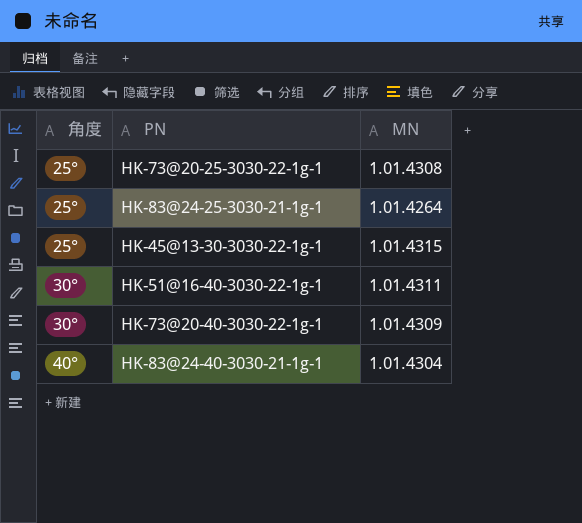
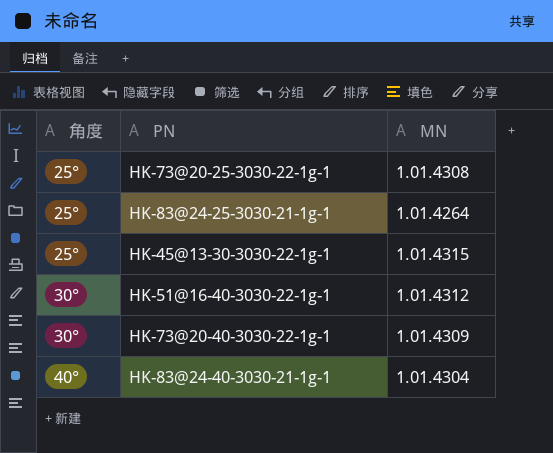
HK-51@16-40-3030-22-1g-1 | MN: 1.01.4311 -> 1.01.4312

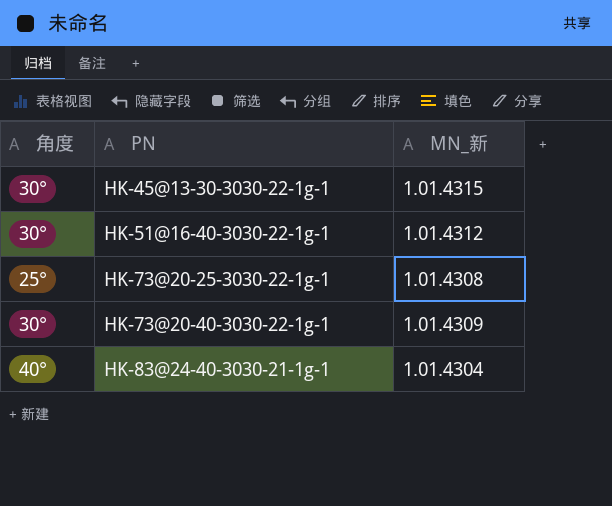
row order: 角度 ascending -> PN ascending
column name: MN -> MN_新
row HK-83@24-25-3030-21-1g-1: 25° | 1.01.4264 -> none
HK-45@13-30-3030-22-1g-1 | 角度: 25° -> 30°

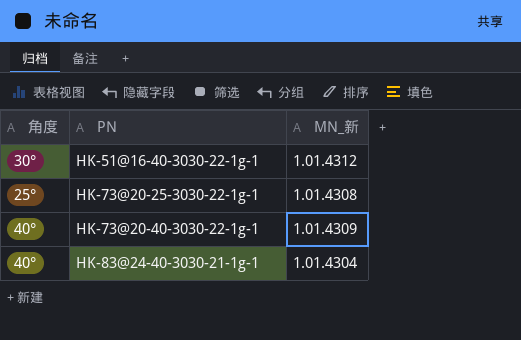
row HK-45@13-30-3030-22-1g-1: 30° | 1.01.4315 -> none
HK-73@20-40-3030-22-1g-1 | 角度: 30° -> 40°

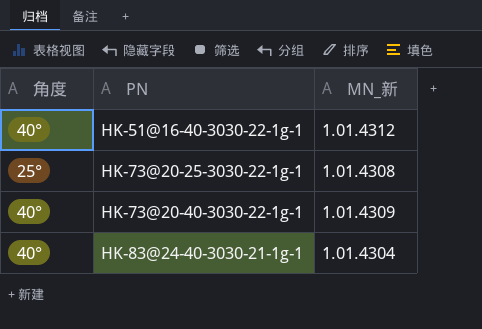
HK-51@16-40-3030-22-1g-1 | 角度: 30° -> 40°

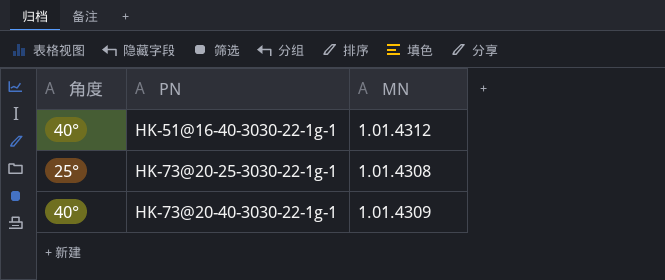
column name: MN_新 -> MN
row HK-83@24-40-3030-21-1g-1: 40° | 1.01.4304 -> none

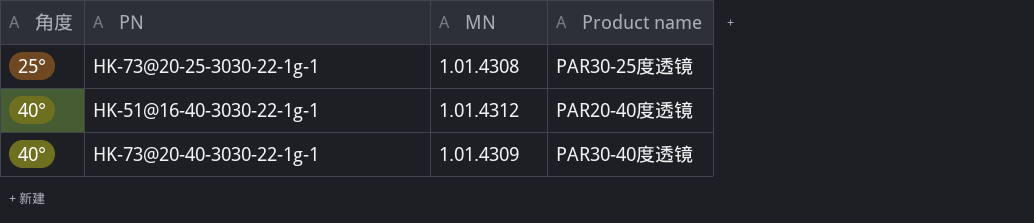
row order: PN ascending -> 角度 ascending
column Product name | position: none -> 4

